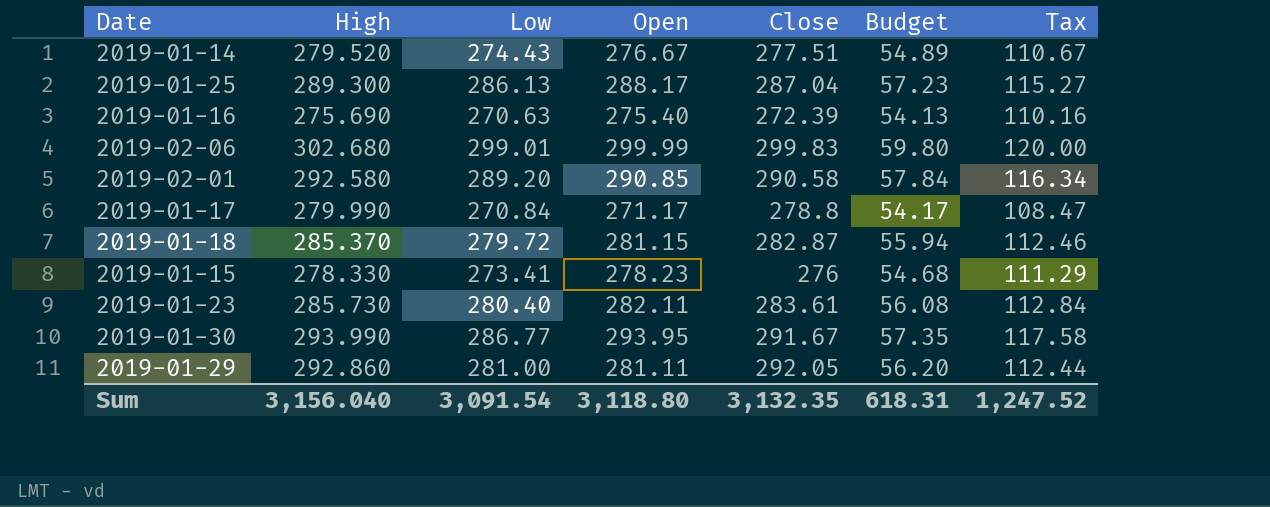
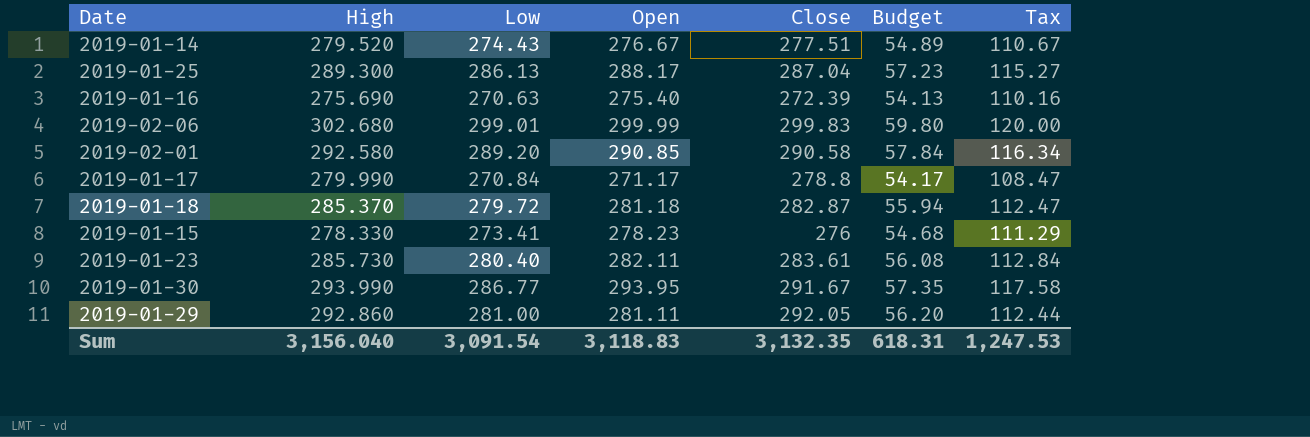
2019-01-18 | Open: 281.15 -> 281.18
2019-01-18 | Tax: 112.46 -> 112.47
Sum | Open: 3,118.80 -> 3,118.83
Sum | Tax: 1,247.52 -> 1,247.53

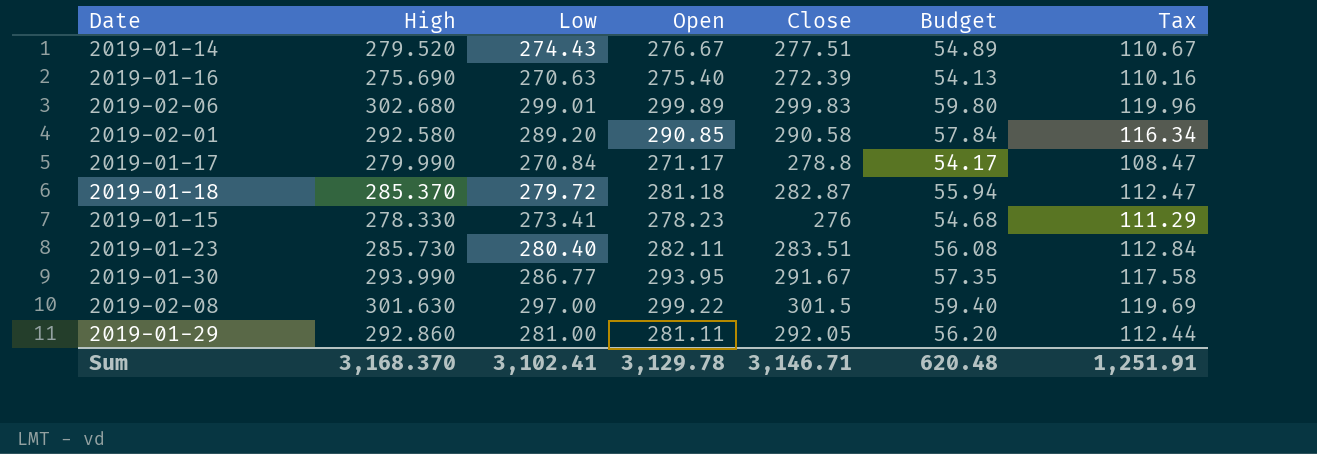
row 2019-01-25: 289.300 | 286.13 | 288.17 | 287.04 | 57.23 | 115.27 -> none
2019-02-06 | Open: 299.99 -> 299.89
2019-02-06 | Tax: 120.00 -> 119.96
2019-01-23 | Close: 283.61 -> 283.51
row 2019-02-08: none -> 301.630 | 297.00 | 299.22 | 301.5 | 59.40 | 119.69
Sum | High: 3,156.040 -> 3,168.370
Sum | Low: 3,091.54 -> 3,102.41
Sum | Open: 3,118.83 -> 3,129.78
Sum | Close: 3,132.35 -> 3,146.71
Sum | Budget: 618.31 -> 620.48
Sum | Tax: 1,247.53 -> 1,251.91

